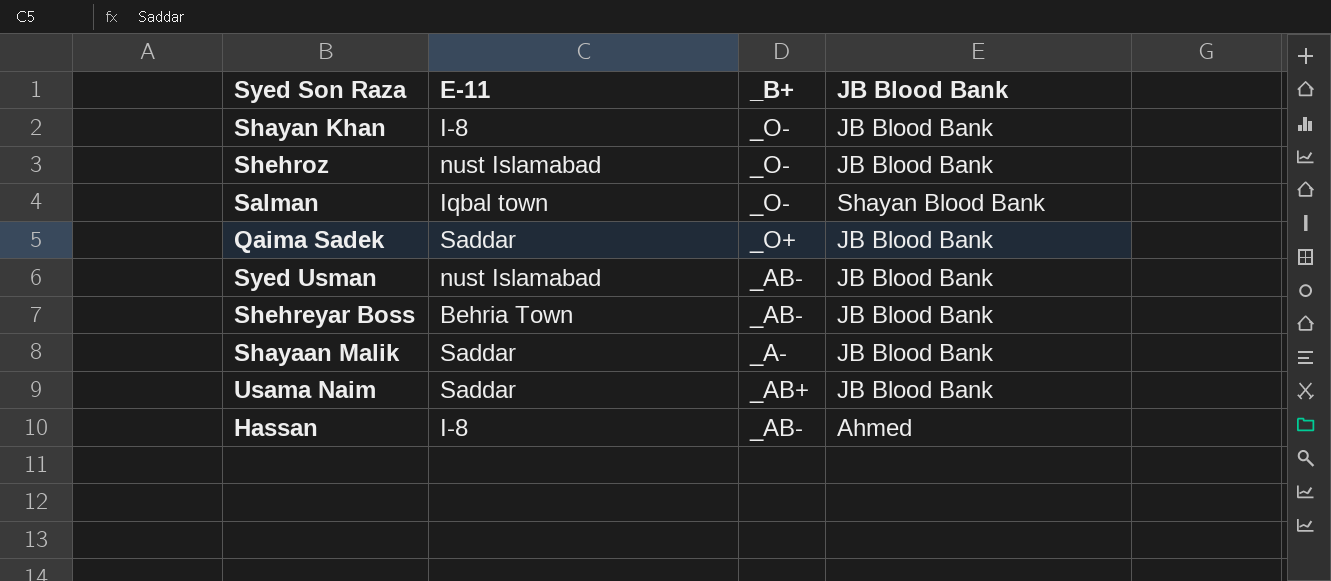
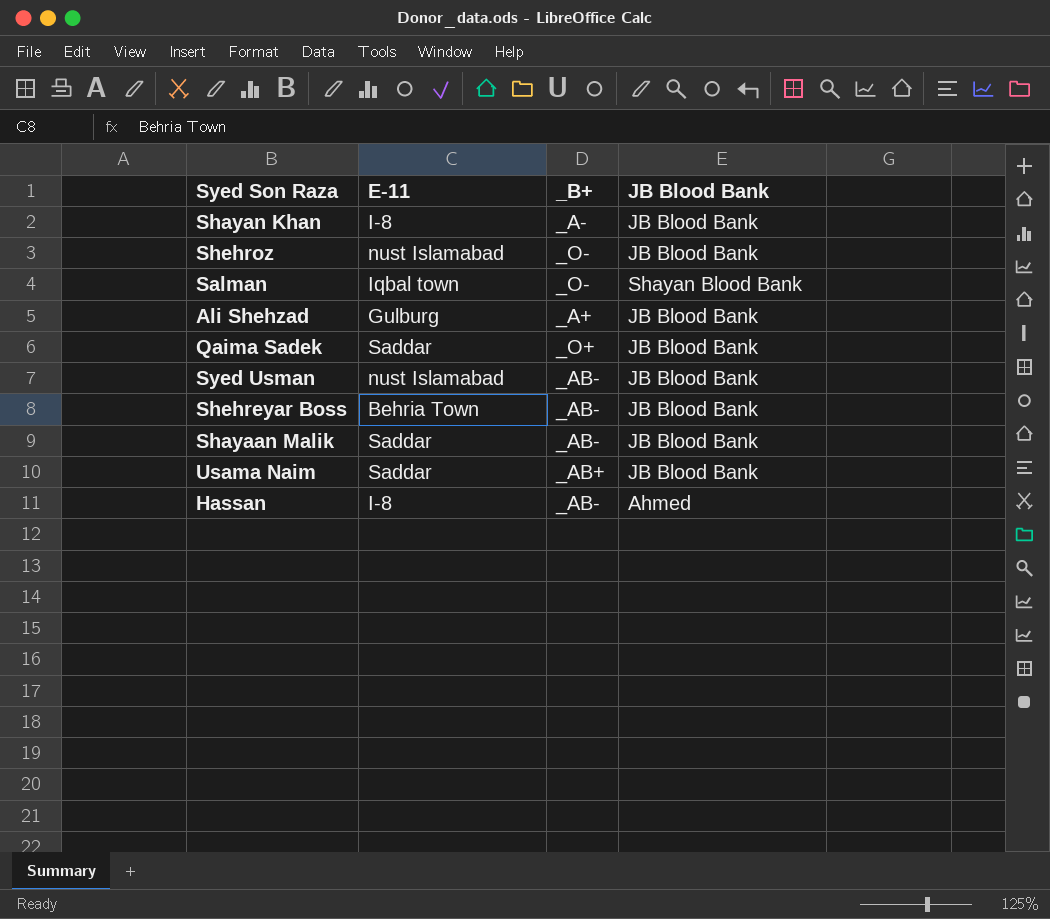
Shayan Khan | _B+: _O- -> _A-
row Ali Shehzad: none -> Gulburg | _A+ | JB Blood Bank
Shayaan Malik | _B+: _A- -> _AB-

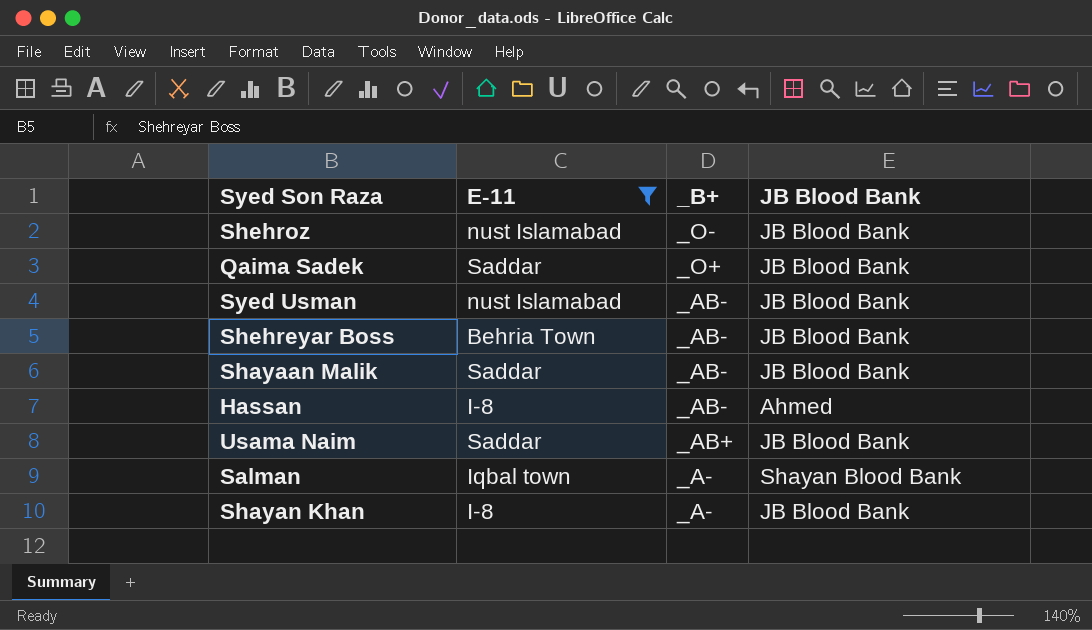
filter: none -> E-11 != Gulburg
row order: none -> _B+ descending
Salman | _B+: _O- -> _A-

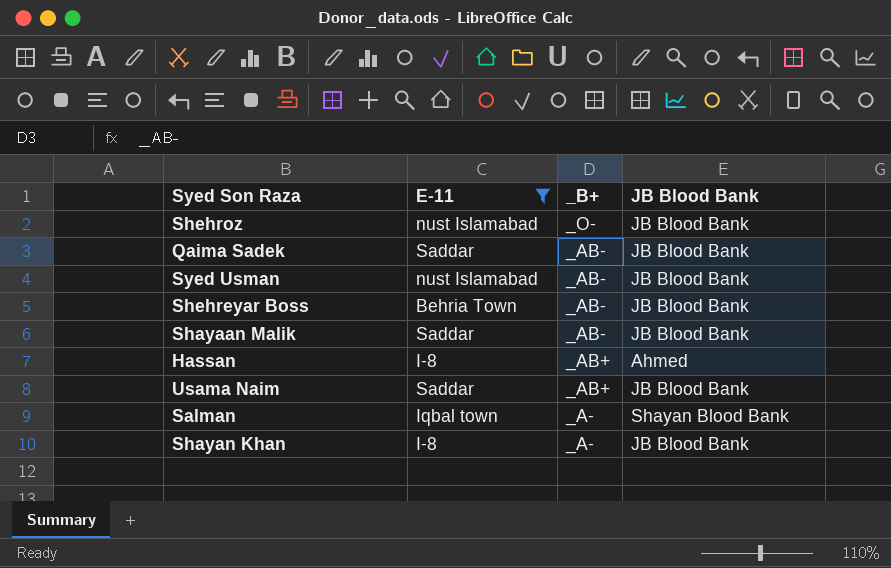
Qaima Sadek | _B+: _O+ -> _AB-
Hassan | _B+: _AB- -> _AB+

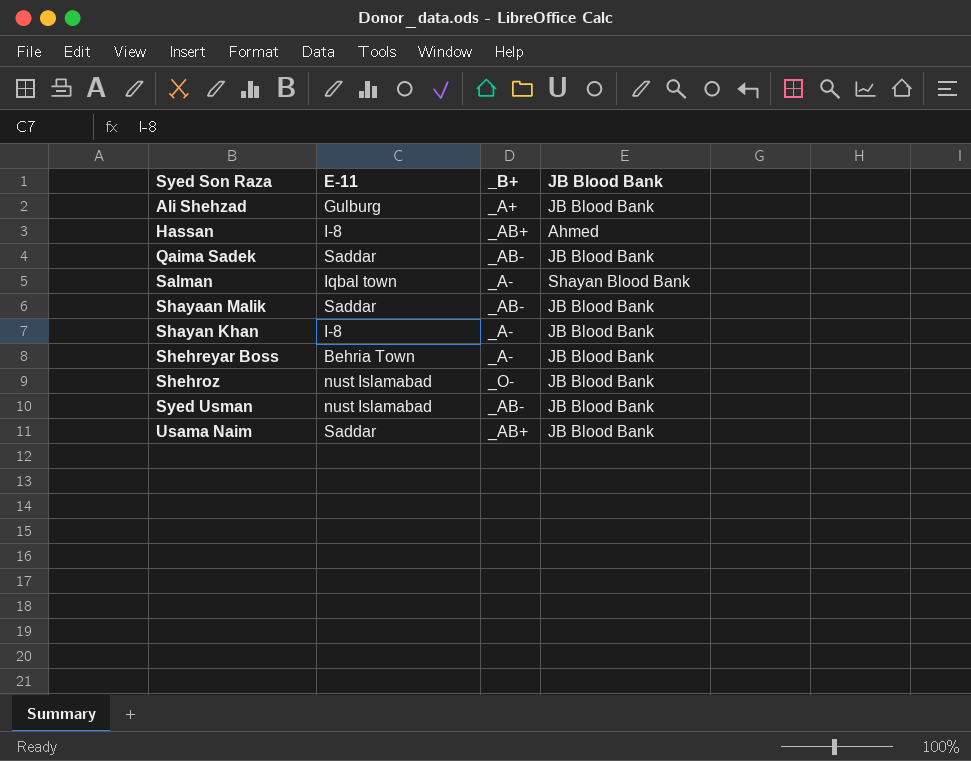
filter: E-11 != Gulburg -> none
row order: _B+ descending -> Syed Son Raza ascending
Shehreyar Boss | _B+: _AB- -> _A-

